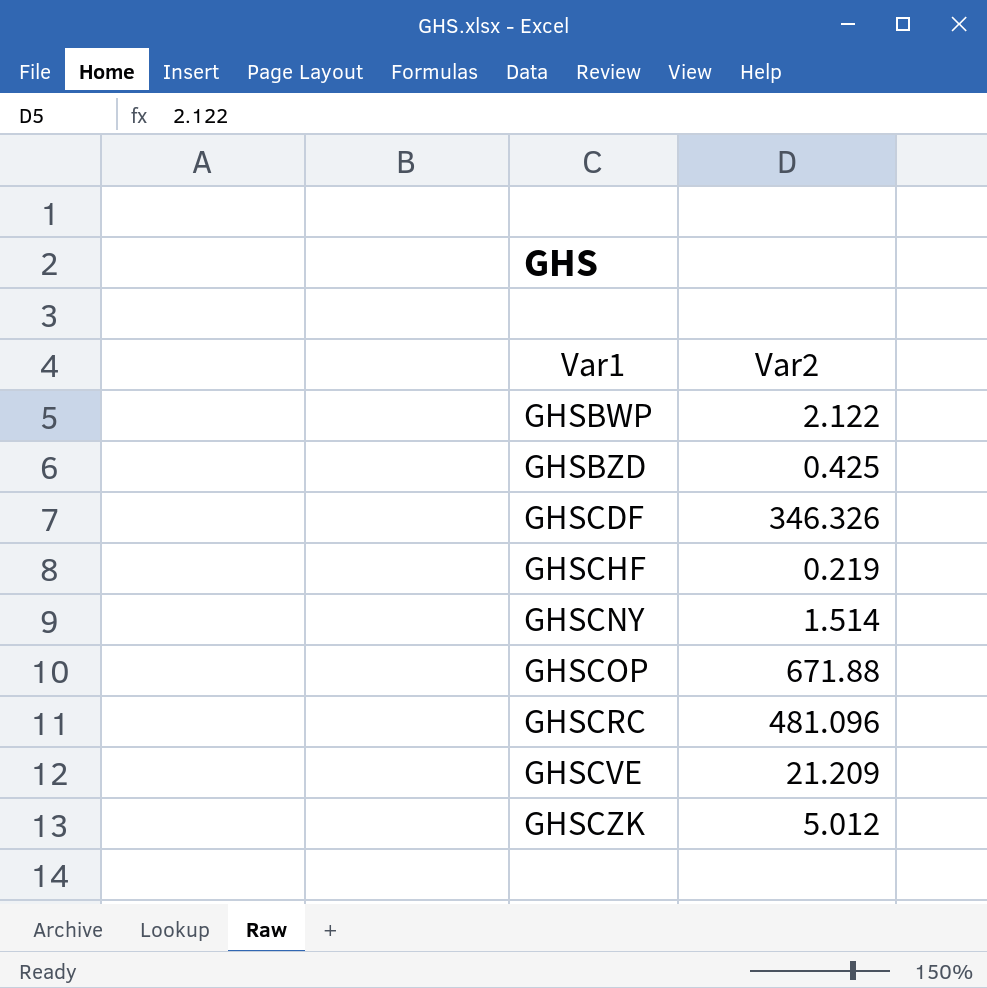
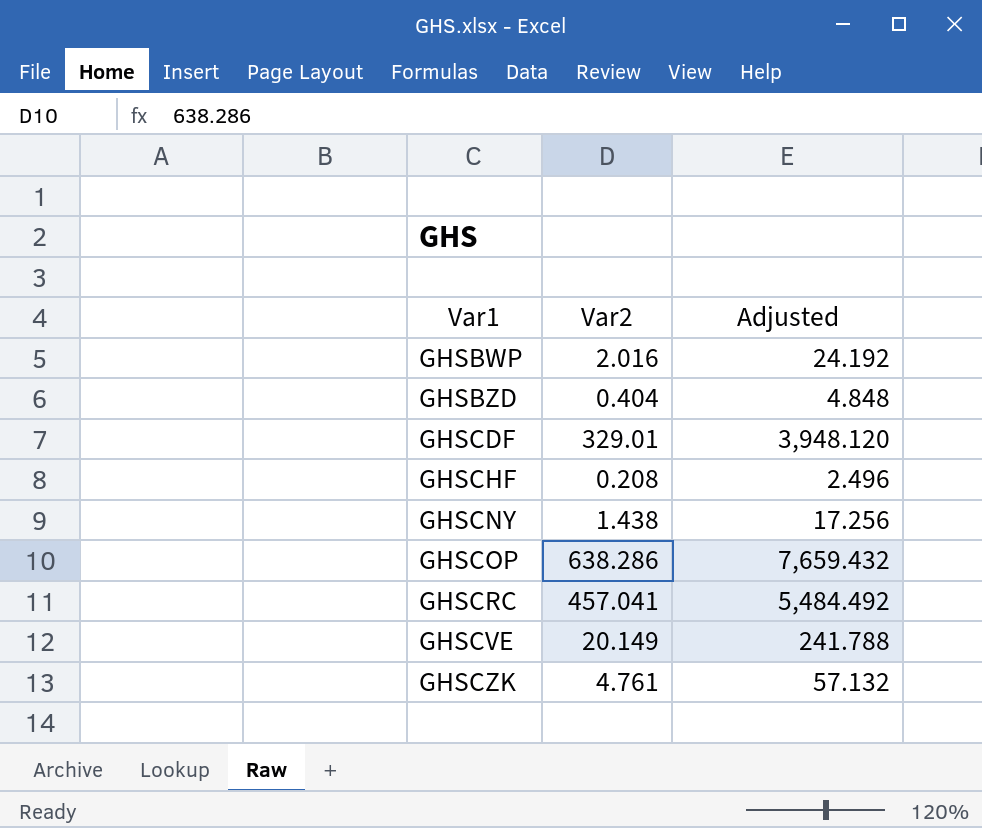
column Adjusted | formula: none -> [Var2] * 12
GHSBWP | Var2: 2.122 -> 2.016
GHSBZD | Var2: 0.425 -> 0.404
GHSCDF | Var2: 346.326 -> 329.01
GHSCHF | Var2: 0.219 -> 0.208
GHSCNY | Var2: 1.514 -> 1.438
GHSCOP | Var2: 671.88 -> 638.286
GHSCRC | Var2: 481.096 -> 457.041
GHSCVE | Var2: 21.209 -> 20.149
GHSCZK | Var2: 5.012 -> 4.761

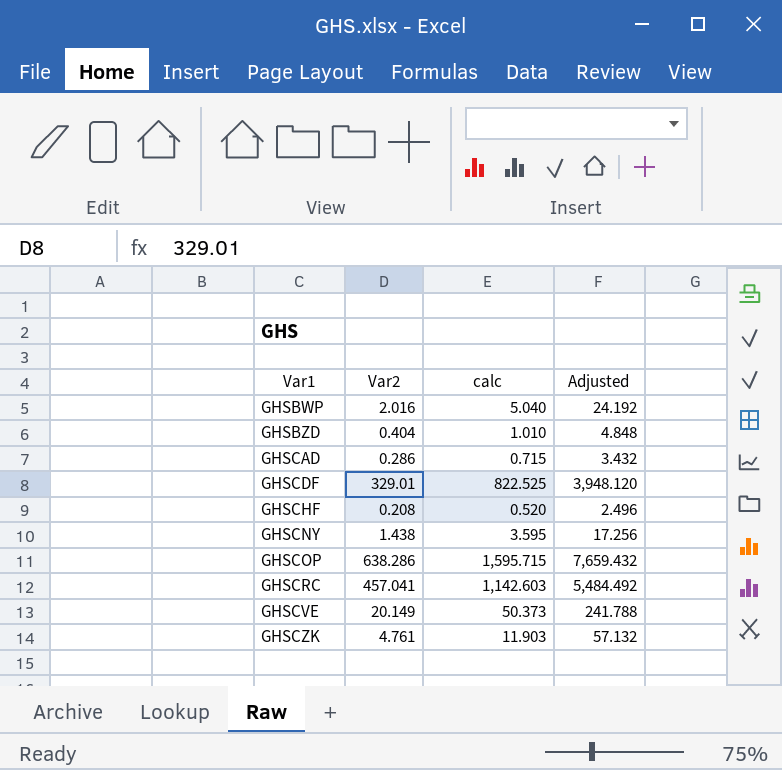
column calc | formula: none -> [Var2] * 2.5
row GHSCAD: none -> 0.286 | 0.715 | 3.432

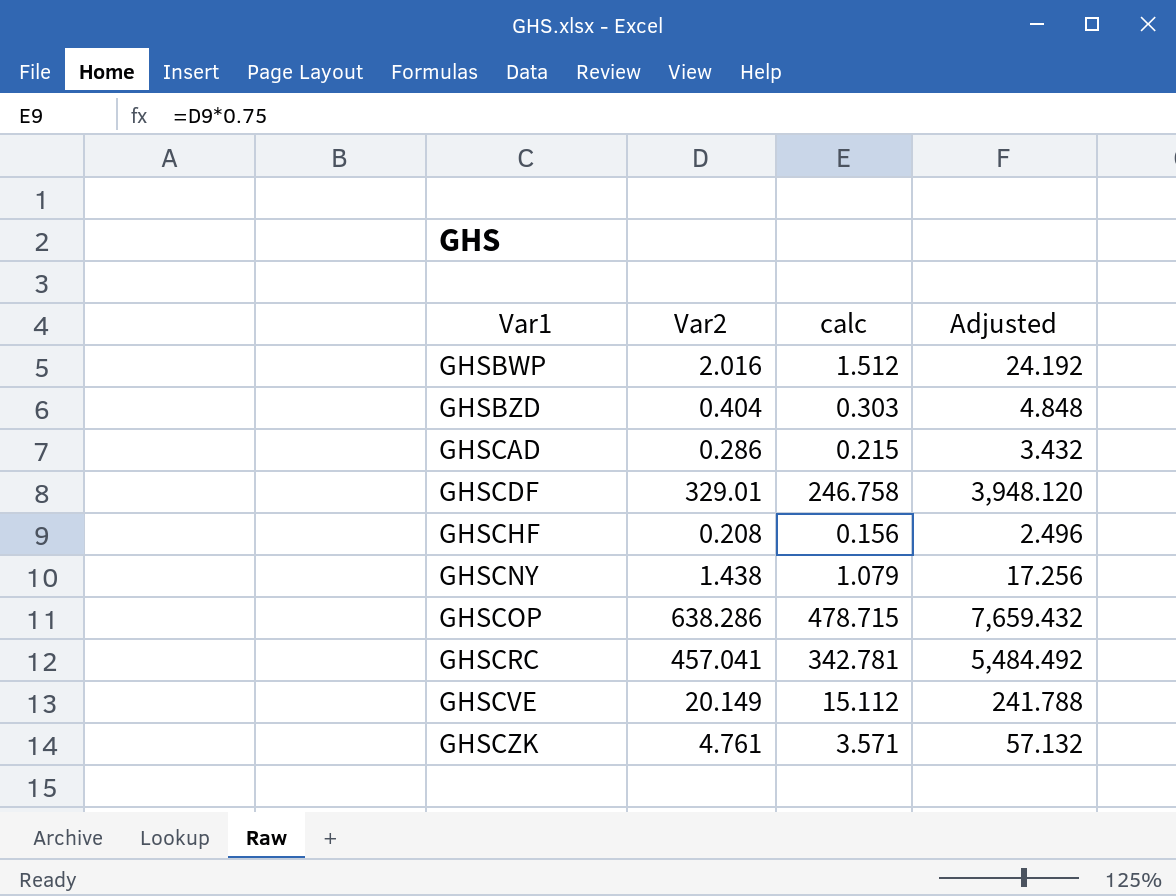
column calc | formula: [Var2] * 2.5 -> [Var2] * 0.75

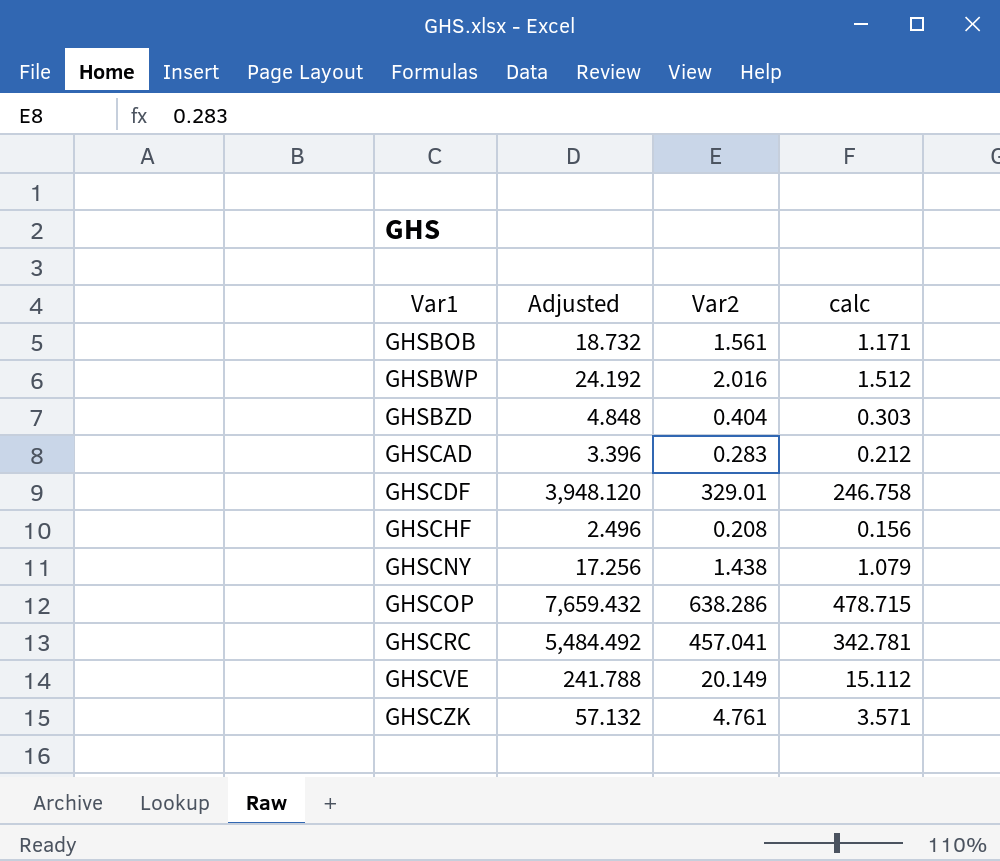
column Adjusted | position: 4 -> 2
row GHSBOB: none -> 18.732 | 1.561 | 1.171
GHSCAD | Adjusted: 3.432 -> 3.396
GHSCAD | Var2: 0.286 -> 0.283
GHSCAD | calc: 0.215 -> 0.212

